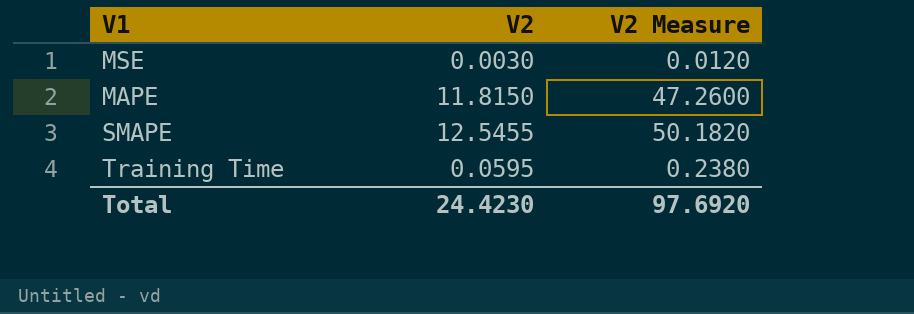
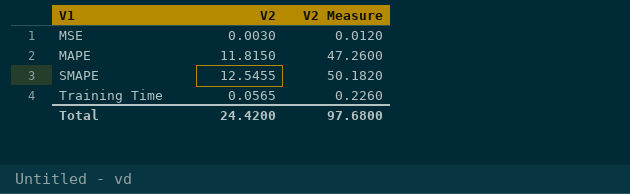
Training Time | V2: 0.0595 -> 0.0565
Training Time | V2 Measure: 0.2380 -> 0.2260
Total | V2: 24.4230 -> 24.4200
Total | V2 Measure: 97.6920 -> 97.6800

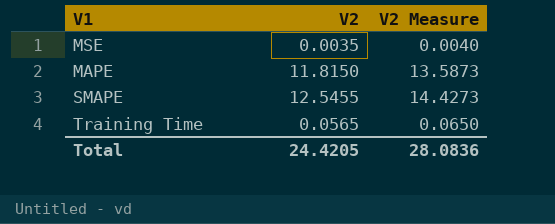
column V2 Measure | formula: [V2] * 4 -> [V2] * 1.15
MSE | V2: 0.0030 -> 0.0035
Total | V2: 24.4200 -> 24.4205
Total | V2 Measure: 97.6800 -> 28.0836

